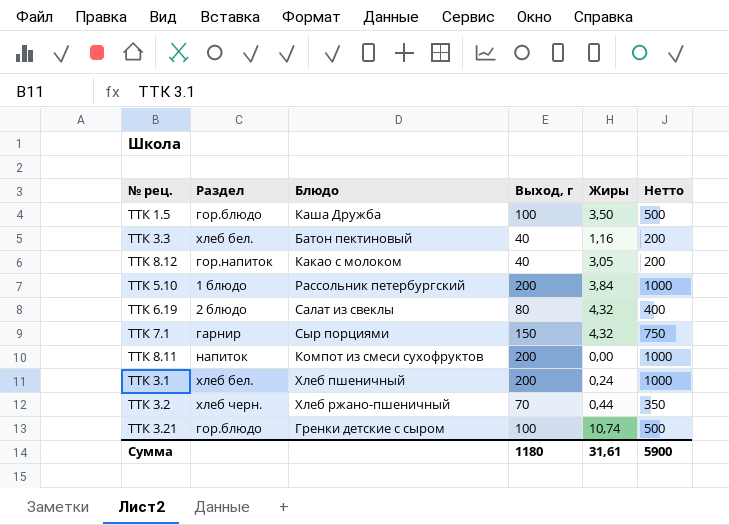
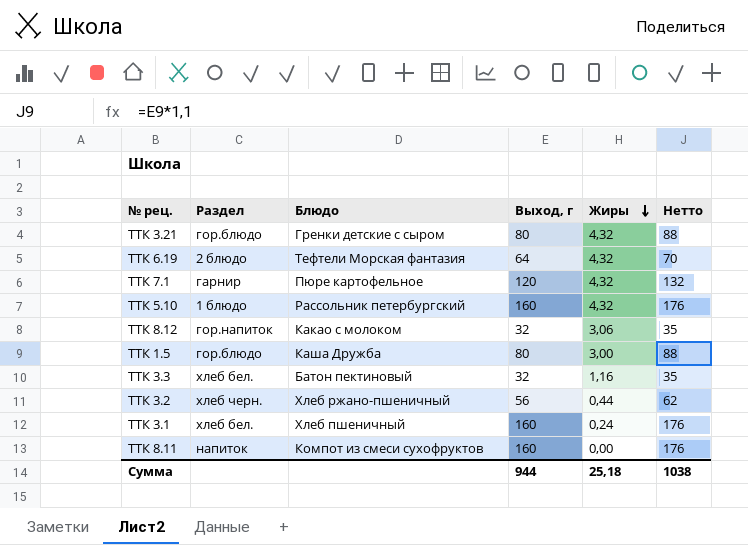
row order: none -> Жиры descending
column Нетто | formula: [Выход, г] * 5 -> [Выход, г] * 1,1
ТТК 3.21 | Выход, г: 100 -> 80
ТТК 3.21 | Жиры: 10,74 -> 4,32
ТТК 6.19 | Блюдо: Салат из свеклы -> Тефтели Морская фантазия
ТТК 6.19 | Выход, г: 80 -> 64
ТТК 7.1 | Блюдо: Сыр порциями -> Пюре картофельное
ТТК 7.1 | Выход, г: 150 -> 120
ТТК 5.10 | Выход, г: 200 -> 160
ТТК 5.10 | Жиры: 3,84 -> 4,32
ТТК 8.12 | Выход, г: 40 -> 32
ТТК 8.12 | Жиры: 3,05 -> 3,06
ТТК 1.5 | Выход, г: 100 -> 80
ТТК 1.5 | Жиры: 3,50 -> 3,00
ТТК 3.3 | Выход, г: 40 -> 32
ТТК 3.2 | Выход, г: 70 -> 56
ТТК 3.1 | Выход, г: 200 -> 160
ТТК 8.11 | Выход, г: 200 -> 160
Сумма | Выход, г: 1180 -> 944
Сумма | Жиры: 31,61 -> 25,18
Сумма | Нетто: 5900 -> 1038

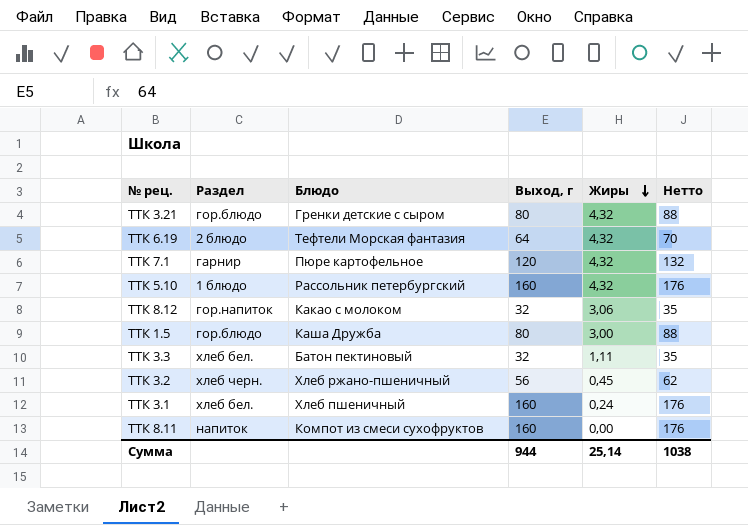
ТТК 3.3 | Жиры: 1,16 -> 1,11
ТТК 3.2 | Жиры: 0,44 -> 0,45
Сумма | Жиры: 25,18 -> 25,14

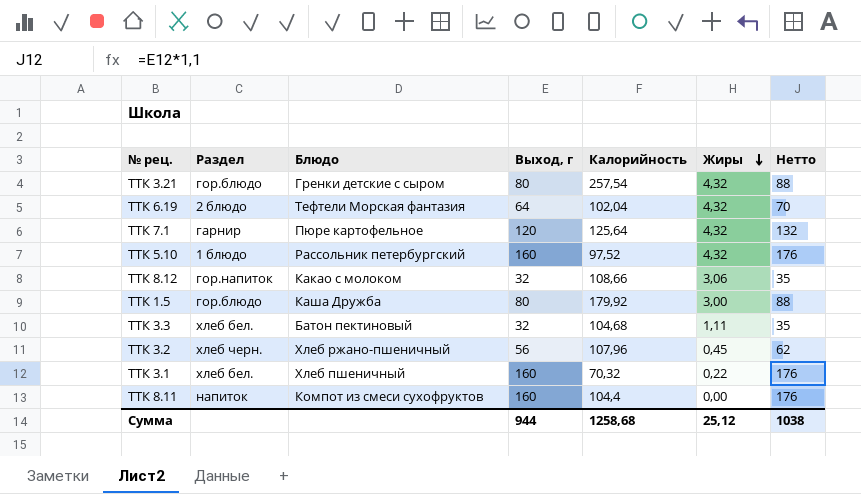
column Калорийность | position: none -> 5
ТТК 3.1 | Жиры: 0,24 -> 0,22
Сумма | Жиры: 25,14 -> 25,12

